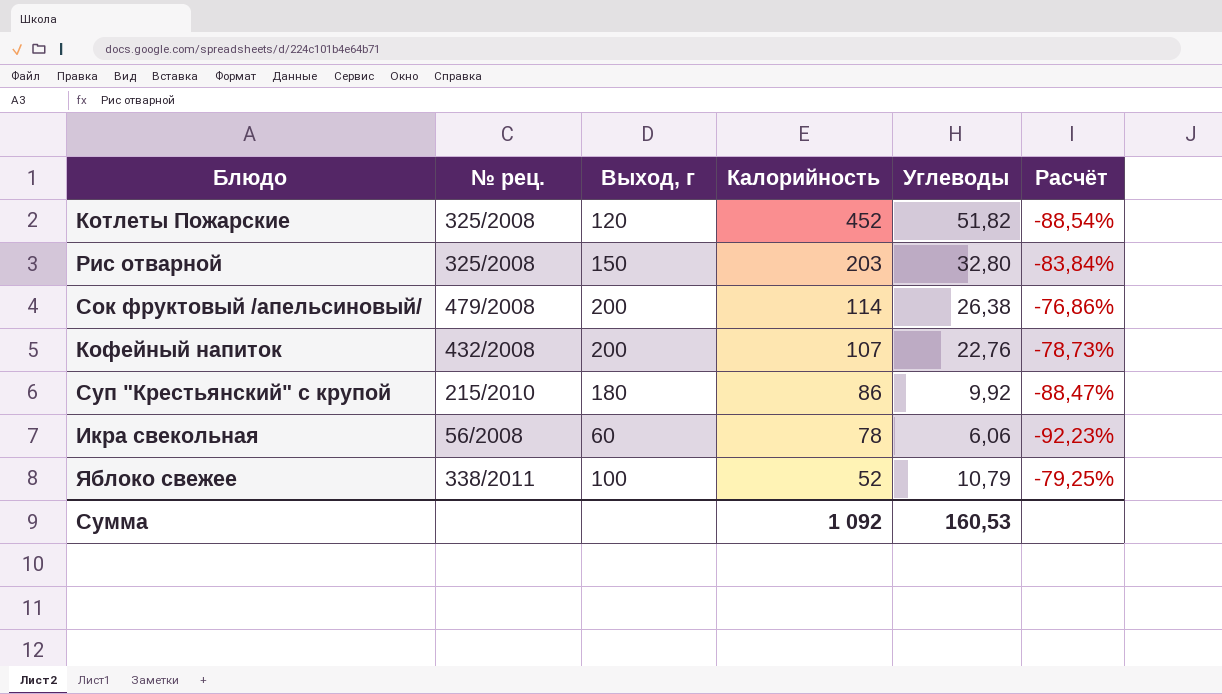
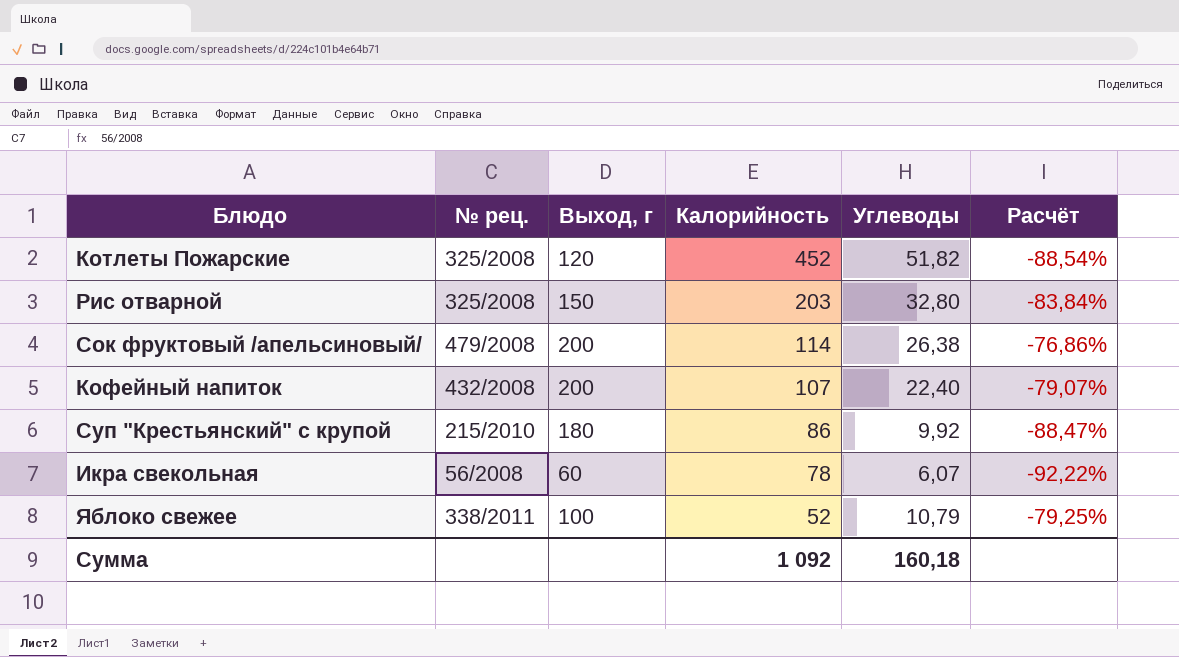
Кофейный напиток | Углеводы: 22,76 -> 22,40
Кофейный напиток | Расчёт: -78,73% -> -79,07%
Икра свекольная | Углеводы: 6,06 -> 6,07
Икра свекольная | Расчёт: -92,23% -> -92,22%
Сумма | Углеводы: 160,53 -> 160,18

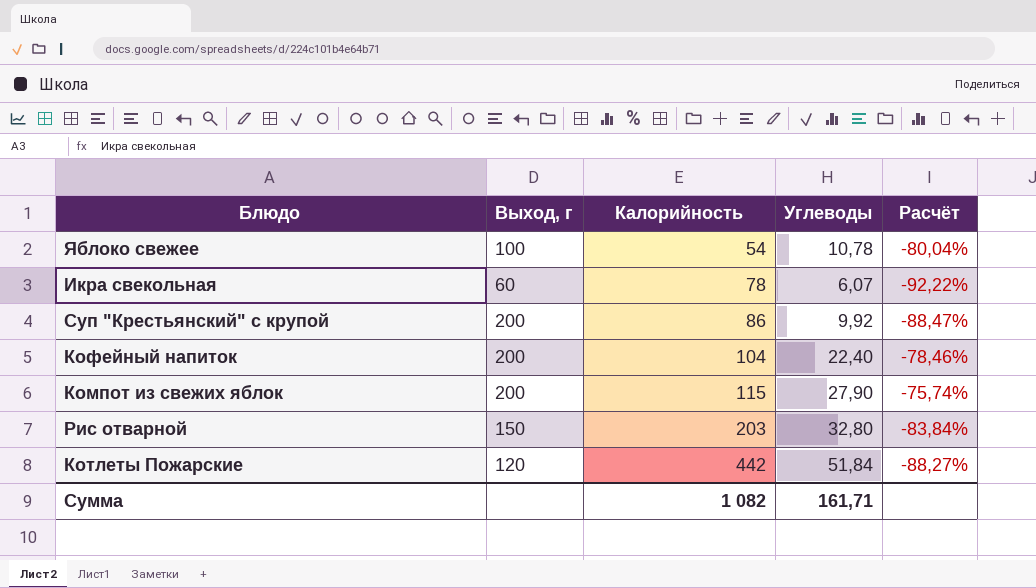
row order: Калорийность descending -> Калорийность ascending
column № рец. | position: 2 -> none
row Сок фруктовый /апельсиновый/: 479/2008 | 200 | 114 | 26,38 | -76,86% -> none
Яблоко свежее | Калорийность: 52 -> 54
Яблоко свежее | Углеводы: 10,79 -> 10,78
Яблоко свежее | Расчёт: -79,25% -> -80,04%
Суп "Крестьянский" с крупой | Выход, г: 180 -> 200
Кофейный напиток | Калорийность: 107 -> 104
Кофейный напиток | Расчёт: -79,07% -> -78,46%
row Компот из свежих яблок: none -> 200 | 115 | 27,90 | -75,74%
Котлеты Пожарские | Калорийность: 452 -> 442
Котлеты Пожарские | Углеводы: 51,82 -> 51,84
Котлеты Пожарские | Расчёт: -88,54% -> -88,27%
Сумма | Калорийность: 1 092 -> 1 082
Сумма | Углеводы: 160,18 -> 161,71

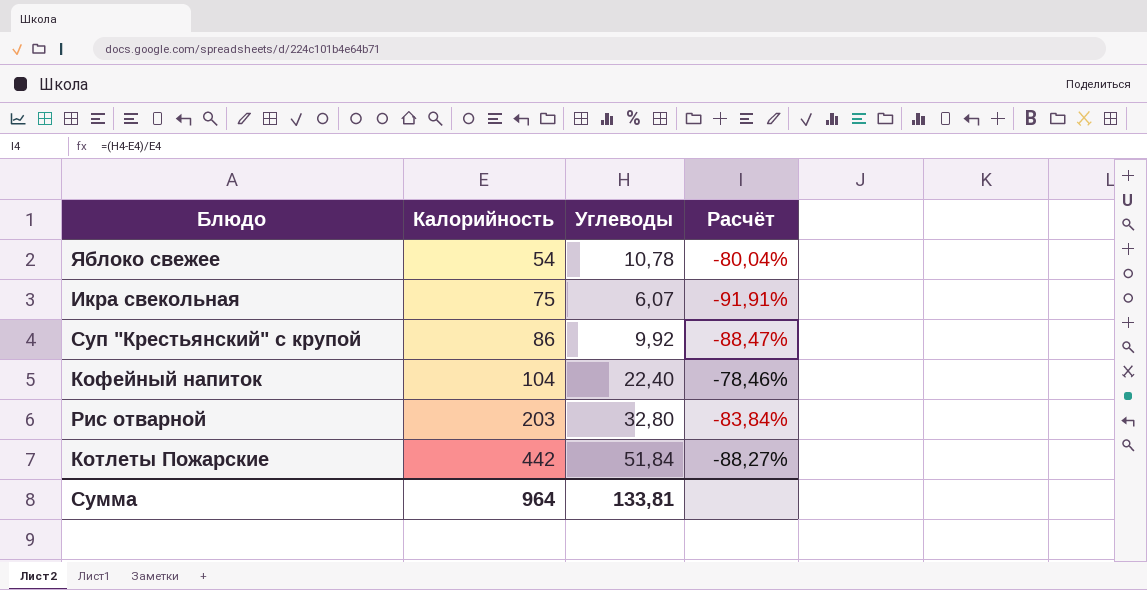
column Выход, г | position: 2 -> none
row Компот из свежих яблок: 200 | 115 | 27,90 | -75,74% -> none
Икра свекольная | Калорийность: 78 -> 75
Икра свекольная | Расчёт: -92,22% -> -91,91%
Сумма | Калорийность: 1 082 -> 964
Сумма | Углеводы: 161,71 -> 133,81

